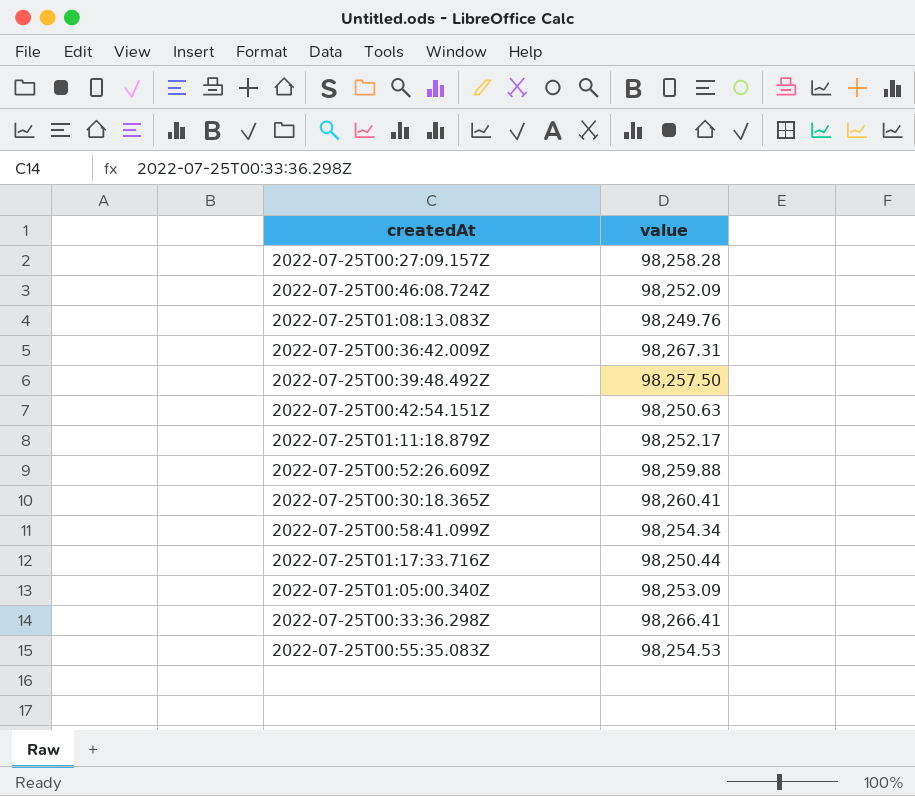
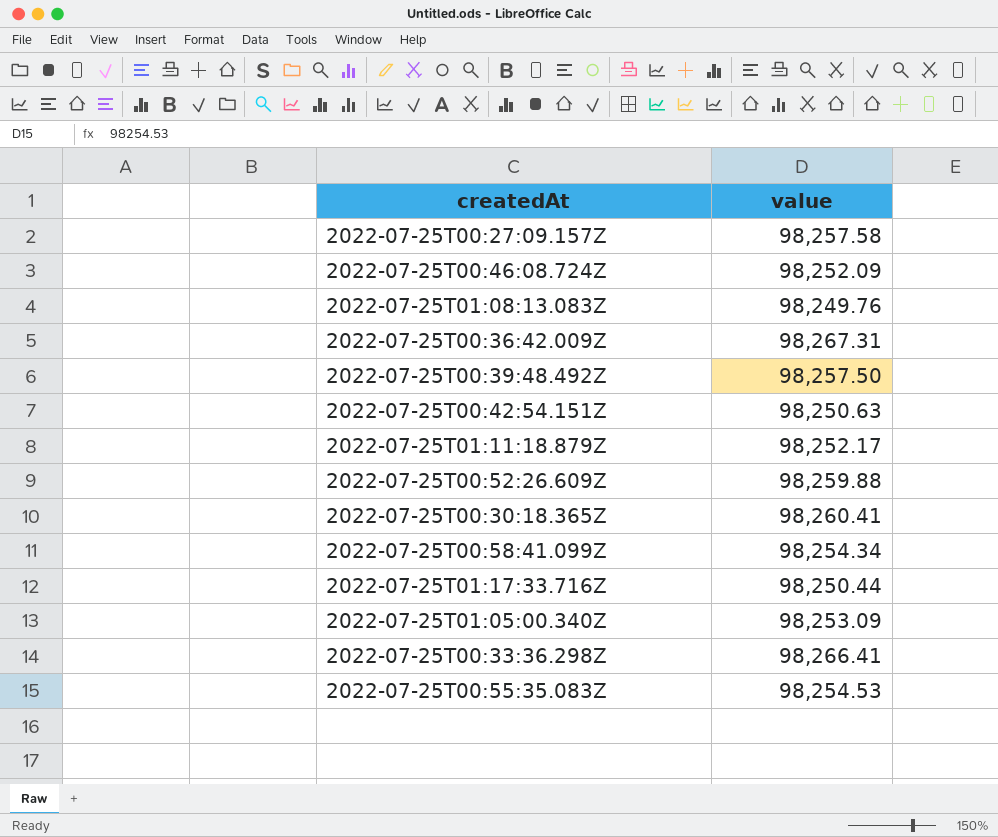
2022-07-25T00:27:09.157Z | value: 98,258.28 -> 98,257.58

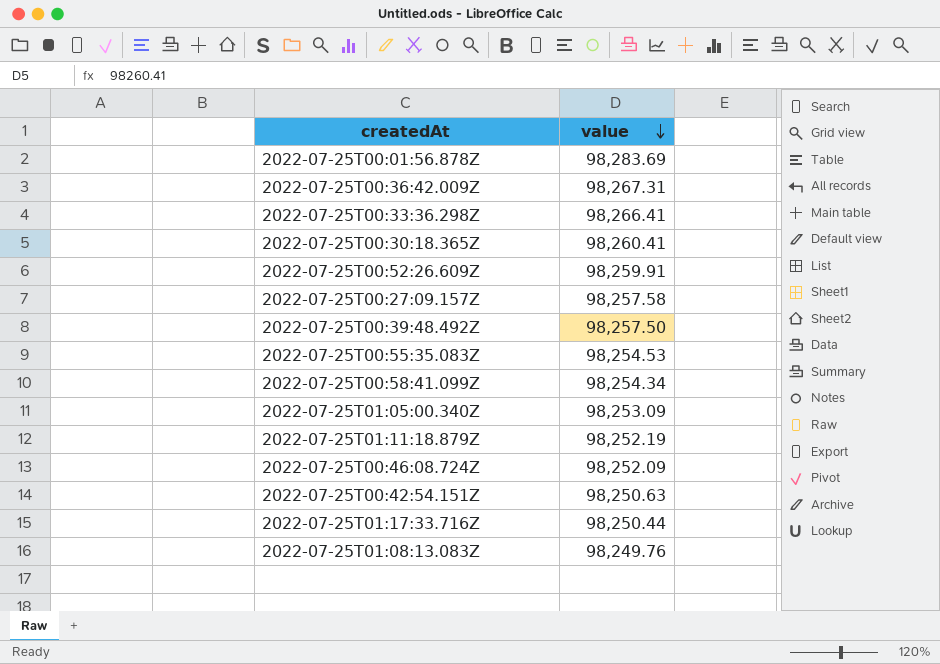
row order: none -> value descending
row 2022-07-25T00:01:56.878Z: none -> 98,283.69
2022-07-25T00:52:26.609Z | value: 98,259.88 -> 98,259.91
2022-07-25T01:11:18.879Z | value: 98,252.17 -> 98,252.19

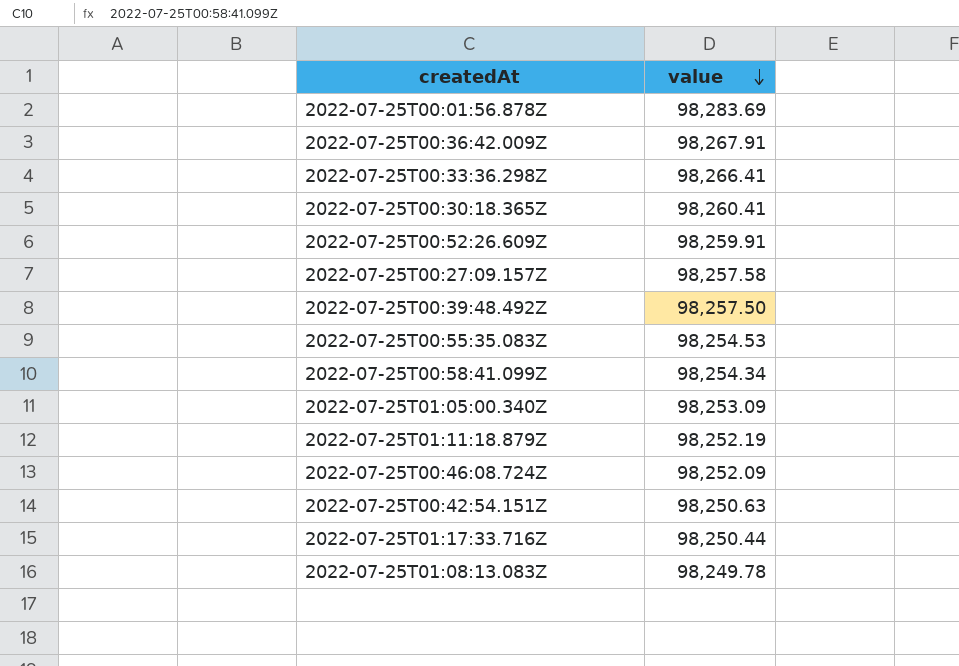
2022-07-25T00:36:42.009Z | value: 98,267.31 -> 98,267.91
2022-07-25T01:08:13.083Z | value: 98,249.76 -> 98,249.78

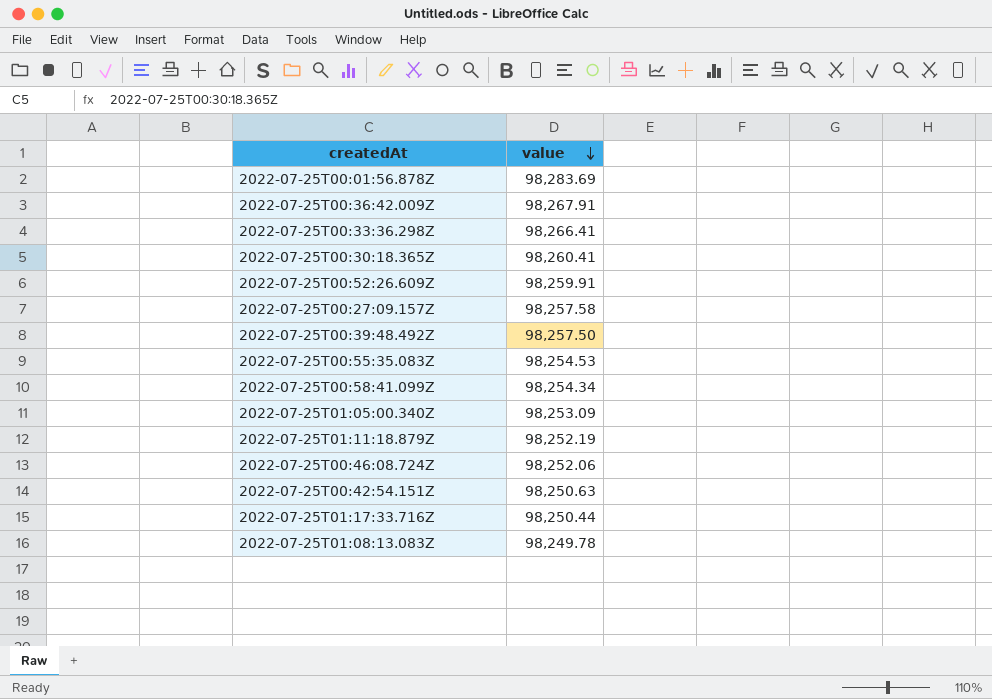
2022-07-25T00:46:08.724Z | value: 98,252.09 -> 98,252.06

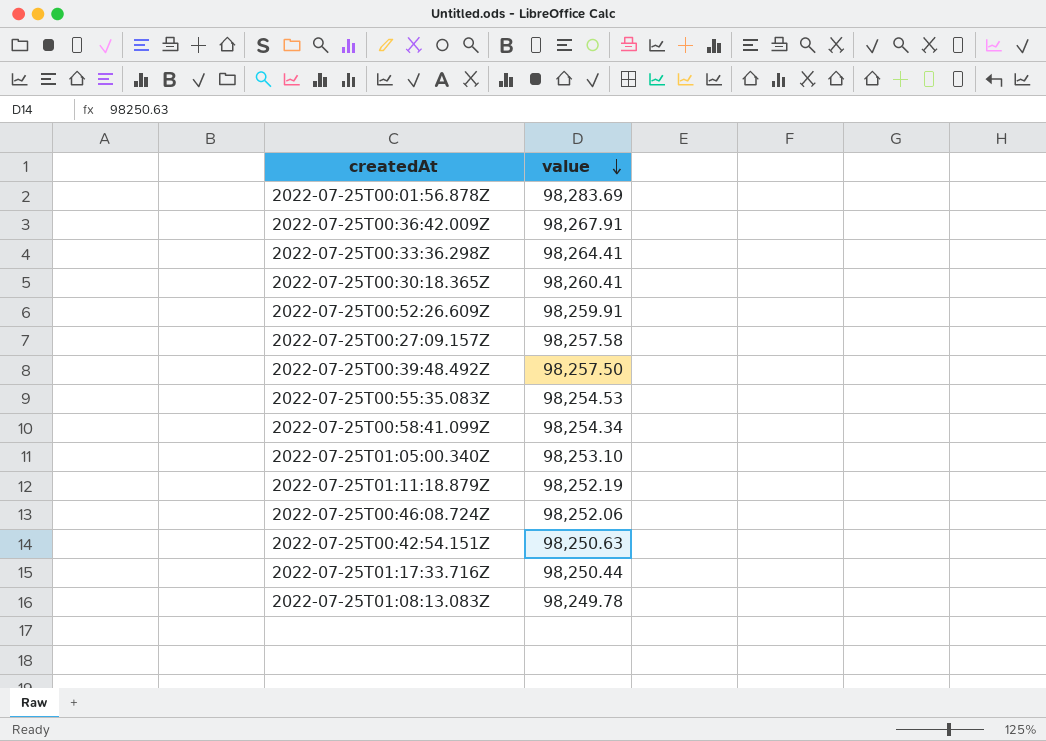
2022-07-25T00:33:36.298Z | value: 98,266.41 -> 98,264.41
2022-07-25T01:05:00.340Z | value: 98,253.09 -> 98,253.10

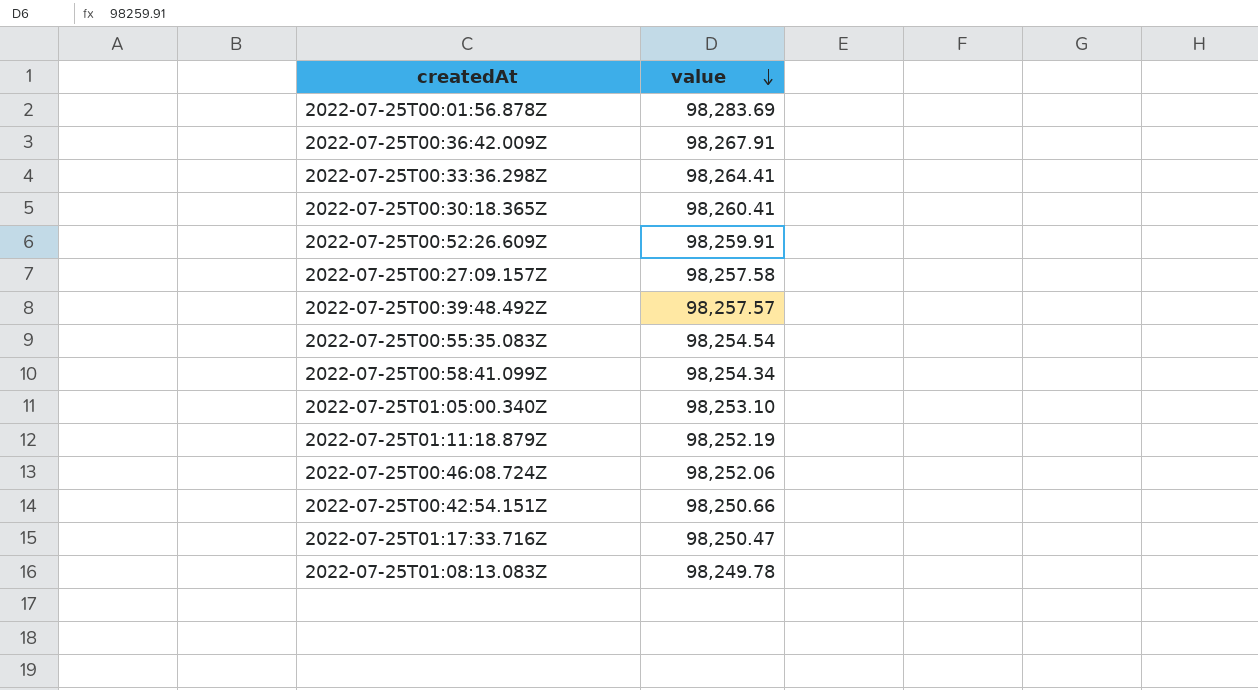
2022-07-25T00:39:48.492Z | value: 98,257.50 -> 98,257.57
2022-07-25T00:55:35.083Z | value: 98,254.53 -> 98,254.54
2022-07-25T00:42:54.151Z | value: 98,250.63 -> 98,250.66
2022-07-25T01:17:33.716Z | value: 98,250.44 -> 98,250.47

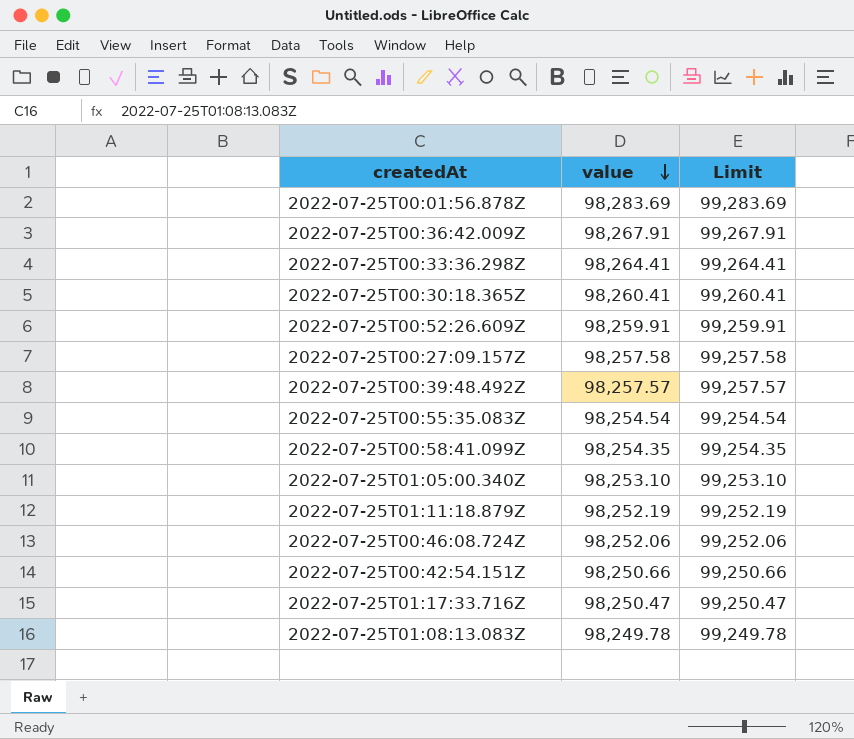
column Limit | formula: none -> [value] + 1000
2022-07-25T00:58:41.099Z | value: 98,254.34 -> 98,254.35

